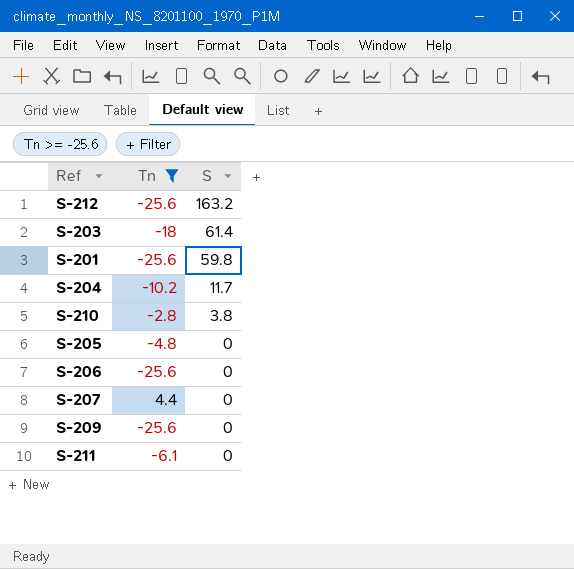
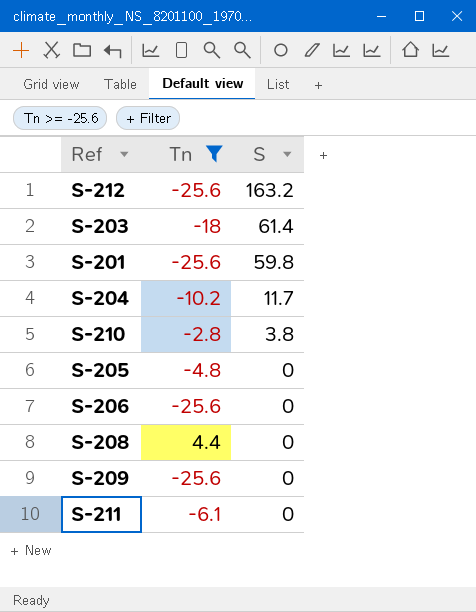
row S-207: 4.4 | 0 -> none
row S-208: none -> 4.4 | 0

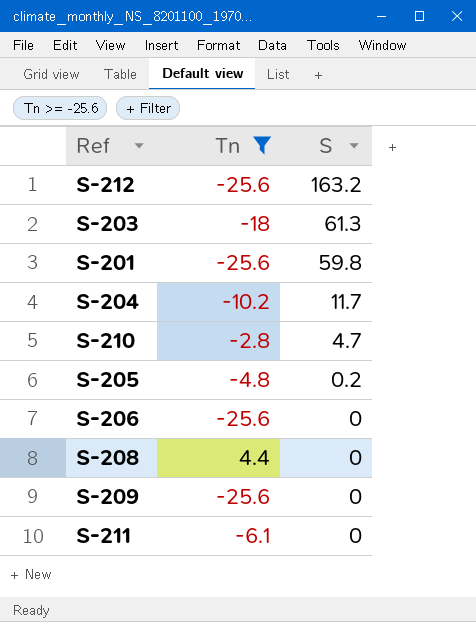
S-203 | S: 61.4 -> 61.3
S-210 | S: 3.8 -> 4.7
S-205 | S: 0 -> 0.2

